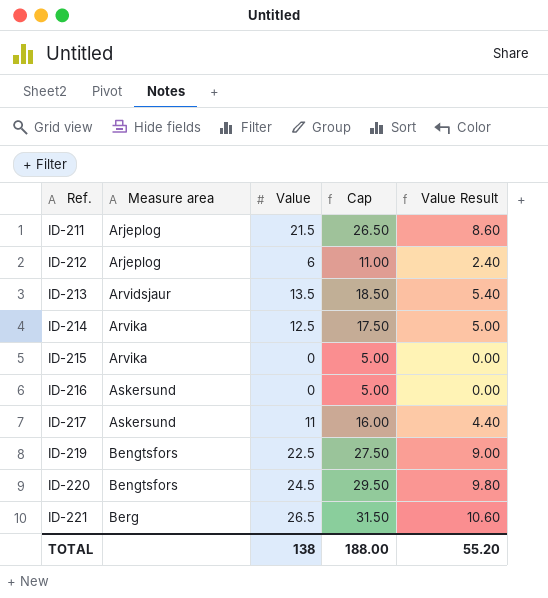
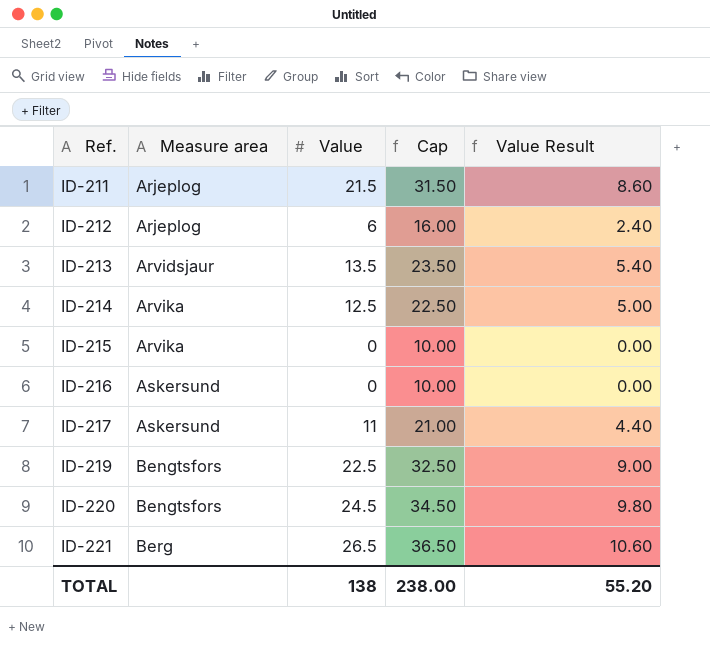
column Cap | formula: [Value] + 5 -> [Value] + 10
TOTAL | Cap: 188.00 -> 238.00

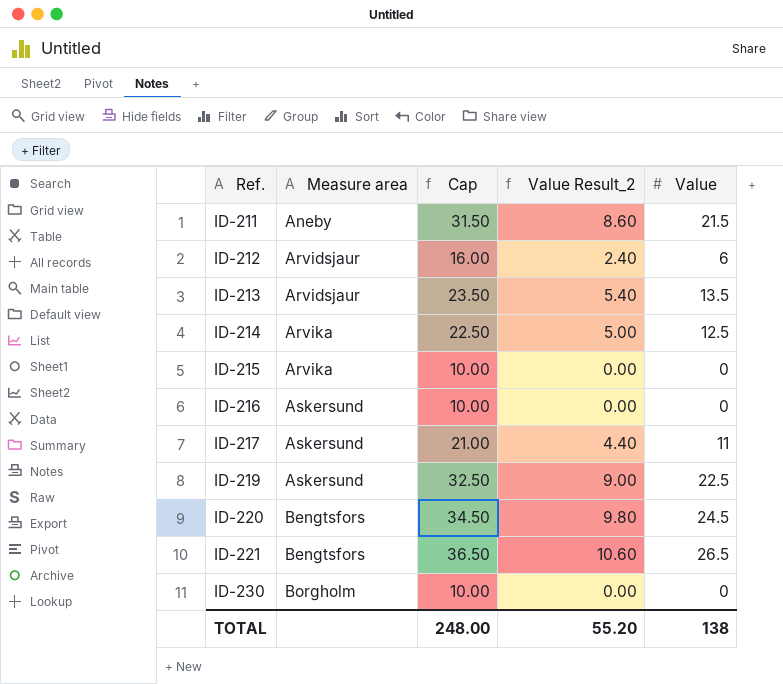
column name: Value Result -> Value Result_2
column Value | position: 3 -> 5
ID-211 | Measure area: Arjeplog -> Aneby
ID-212 | Measure area: Arjeplog -> Arvidsjaur
ID-219 | Measure area: Bengtsfors -> Askersund
ID-221 | Measure area: Berg -> Bengtsfors
row ID-230: none -> Borgholm | 10.00 | 0.00 | 0
TOTAL | Cap: 238.00 -> 248.00

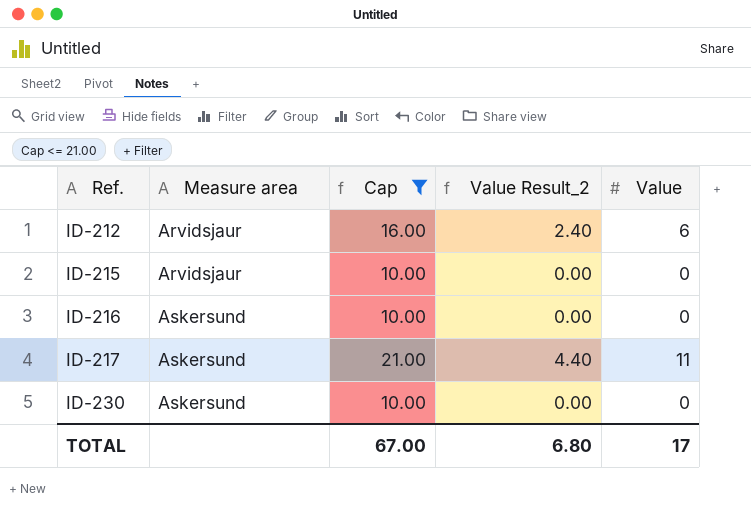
filter: none -> Cap <= 21.00
ID-215 | Measure area: Arvika -> Arvidsjaur
ID-230 | Measure area: Borgholm -> Askersund
TOTAL | Cap: 248.00 -> 67.00
TOTAL | Value Result_2: 55.20 -> 6.80
TOTAL | Value: 138 -> 17

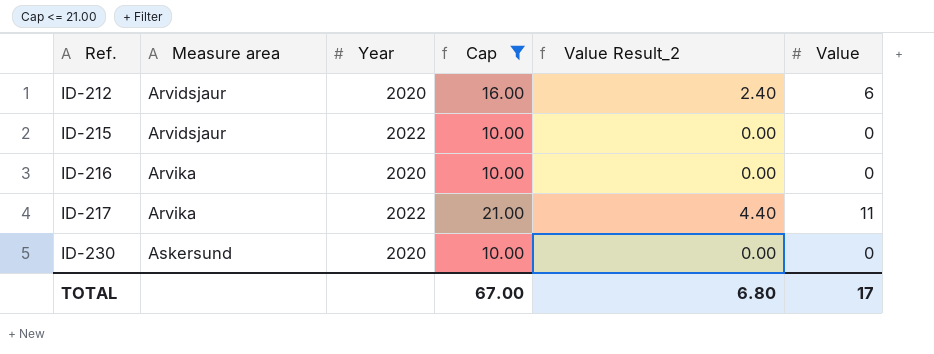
column Year | position: none -> 3
ID-216 | Measure area: Askersund -> Arvika
ID-217 | Measure area: Askersund -> Arvika

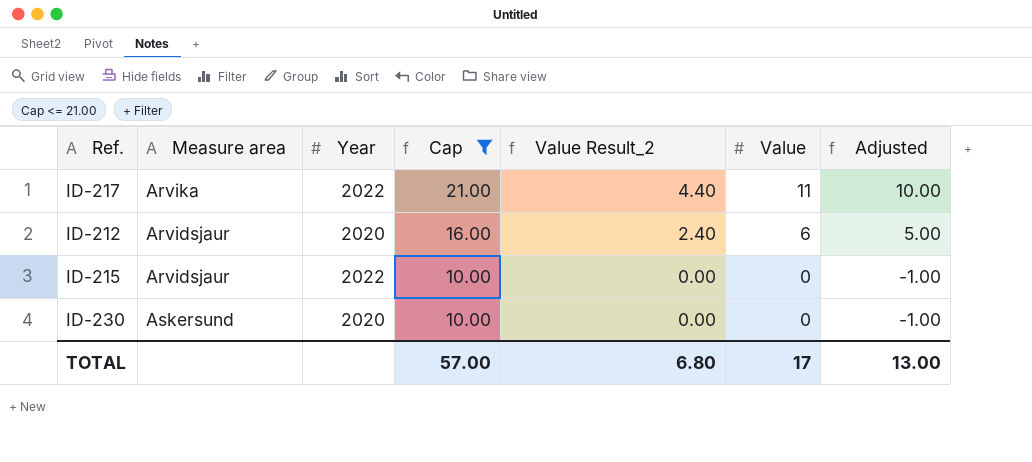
row order: Ref. ascending -> Cap descending
column Adjusted | formula: none -> [Value] - 1
row ID-216: Arvika | 2020 | 10.00 | 0.00 | 0 -> none
TOTAL | Cap: 67.00 -> 57.00

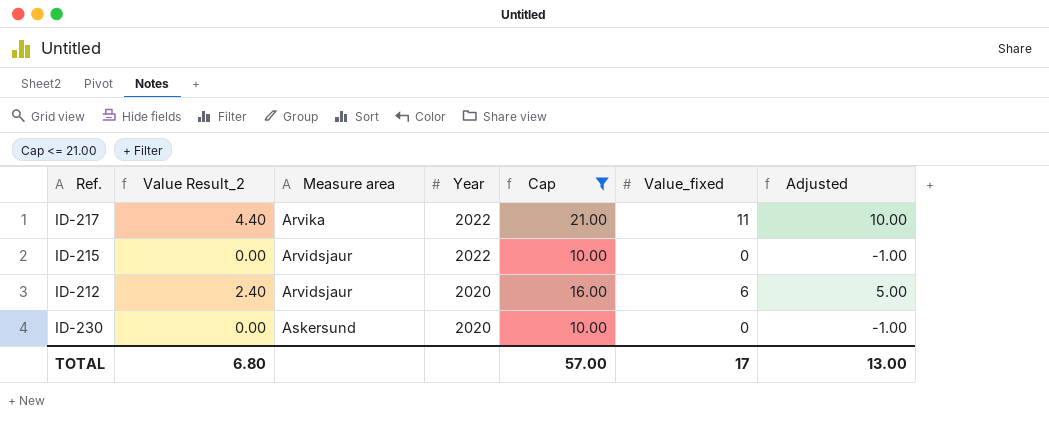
row order: Cap descending -> Year descending
column Value Result_2 | position: 5 -> 2
column name: Value -> Value_fixed

